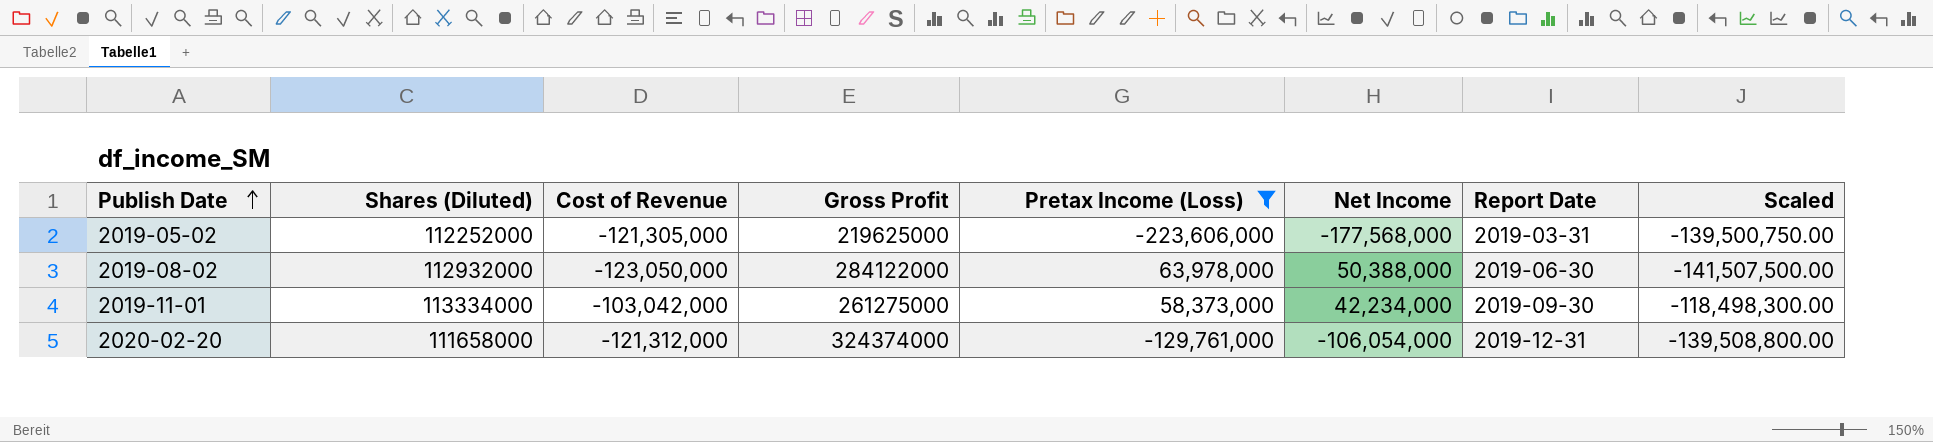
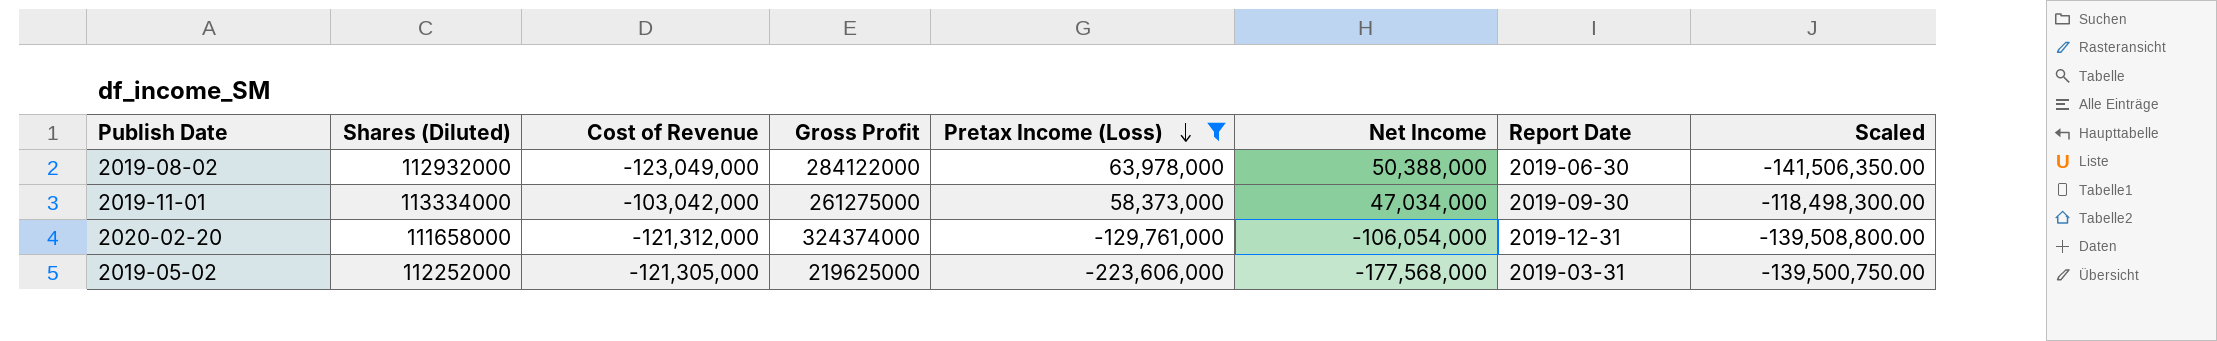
row order: Publish Date ascending -> Pretax Income (Loss) descending
2019-08-02 | Cost of Revenue: -123,050,000 -> -123,049,000
2019-08-02 | Scaled: -141,507,500.00 -> -141,506,350.00
2019-11-01 | Net Income: 42,234,000 -> 47,034,000

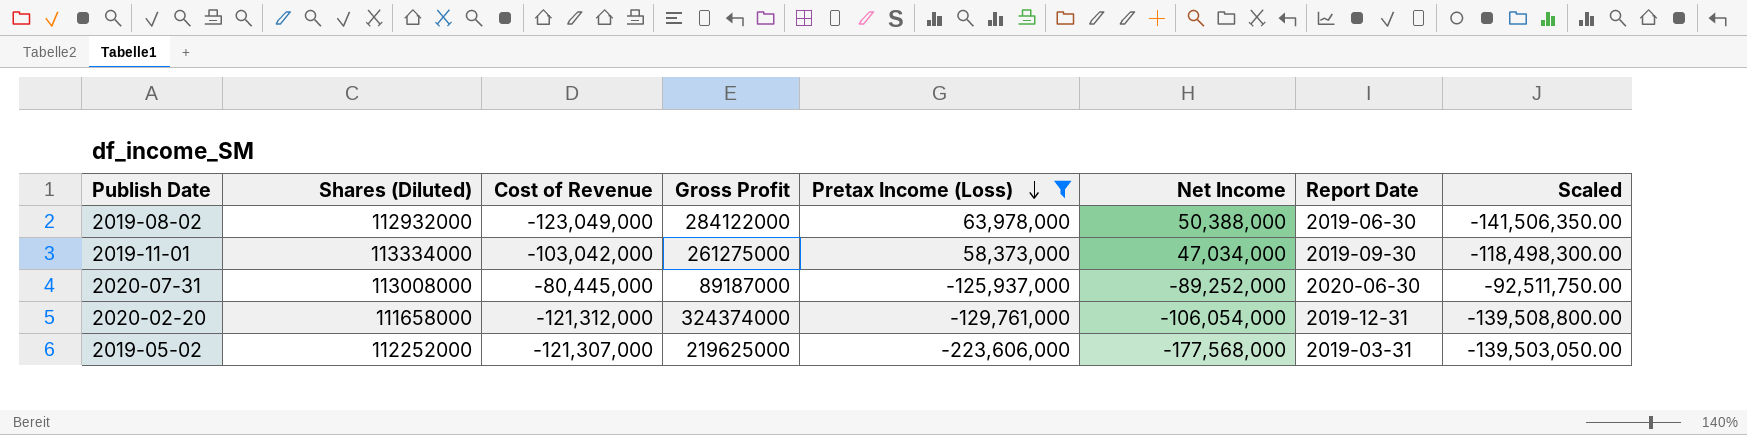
row 2020-07-31: none -> 113008000 | -80,445,000 | 89187000 | -125,937,000 | -89,252,000 | 2020-06-30 | -92,511,750.00
2019-05-02 | Cost of Revenue: -121,305,000 -> -121,307,000
2019-05-02 | Scaled: -139,500,750.00 -> -139,503,050.00

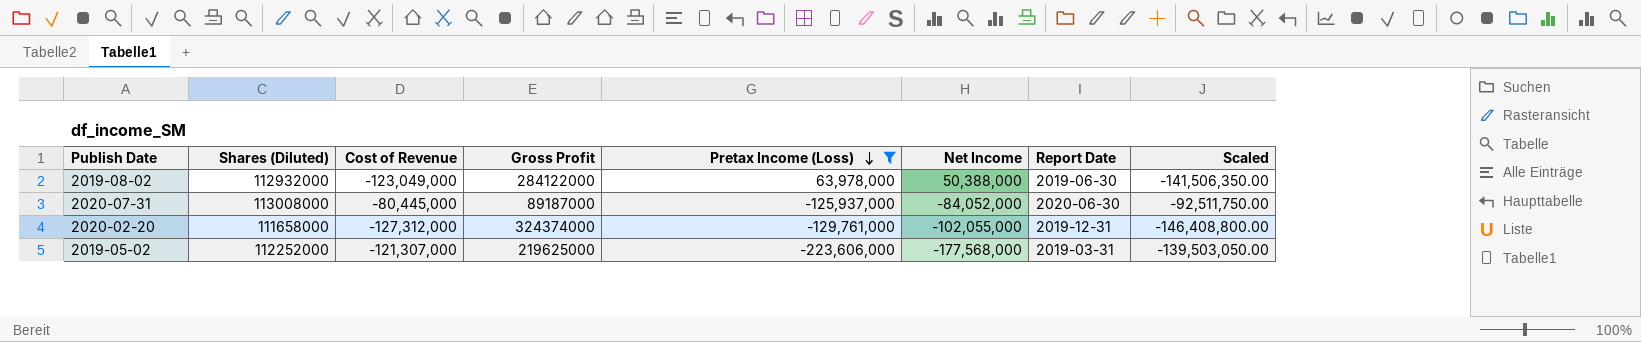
row 2019-11-01: 113334000 | -103,042,000 | 261275000 | 58,373,000 | 47,034,000 | 2019-09-30 | -118,498,300.00 -> none
2020-07-31 | Net Income: -89,252,000 -> -84,052,000
2020-02-20 | Cost of Revenue: -121,312,000 -> -127,312,000
2020-02-20 | Net Income: -106,054,000 -> -102,055,000
2020-02-20 | Scaled: -139,508,800.00 -> -146,408,800.00

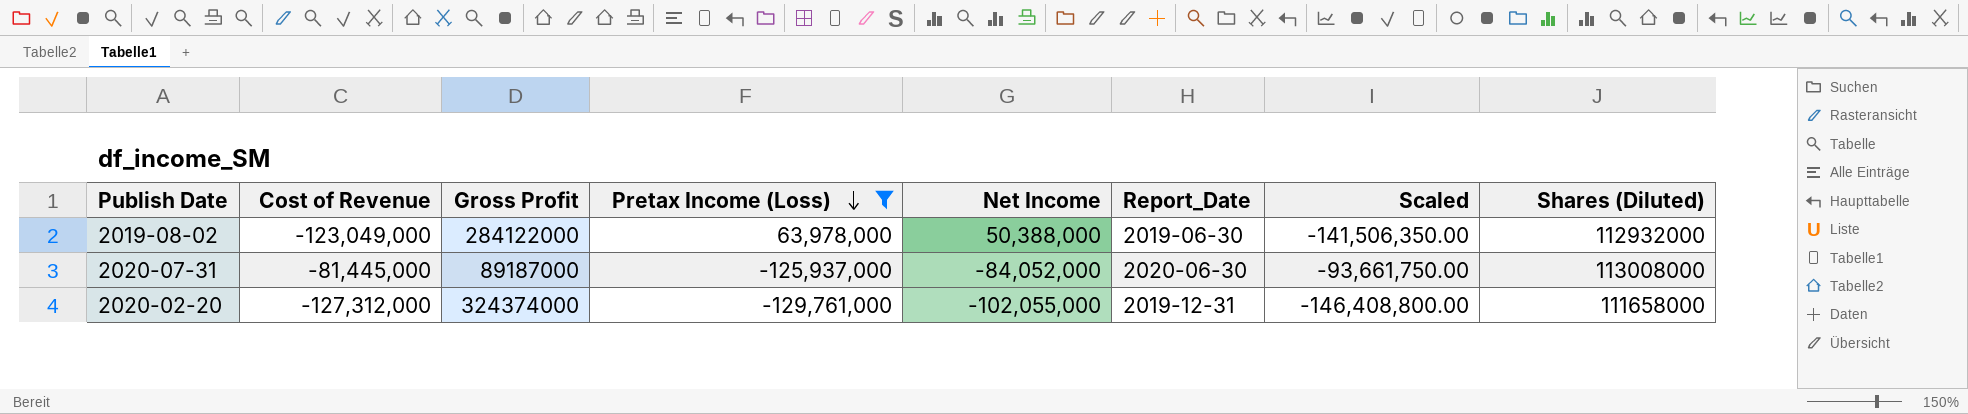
column name: Report Date -> Report_Date
column Shares (Diluted) | position: 2 -> 8
row 2019-05-02: 112252000 | -121,307,000 | 219625000 | -223,606,000 | -177,568,000 | 2019-03-31 | -139,503,050.00 -> none
2020-07-31 | Cost of Revenue: -80,445,000 -> -81,445,000
2020-07-31 | Scaled: -92,511,750.00 -> -93,661,750.00

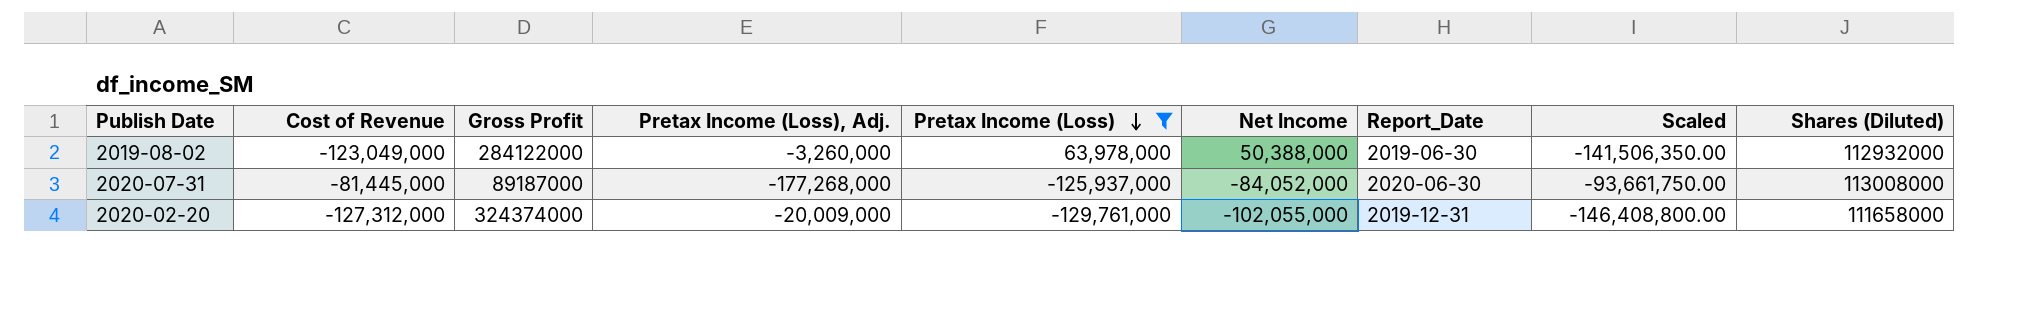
column Pretax Income (Loss), Adj. | position: none -> 4

